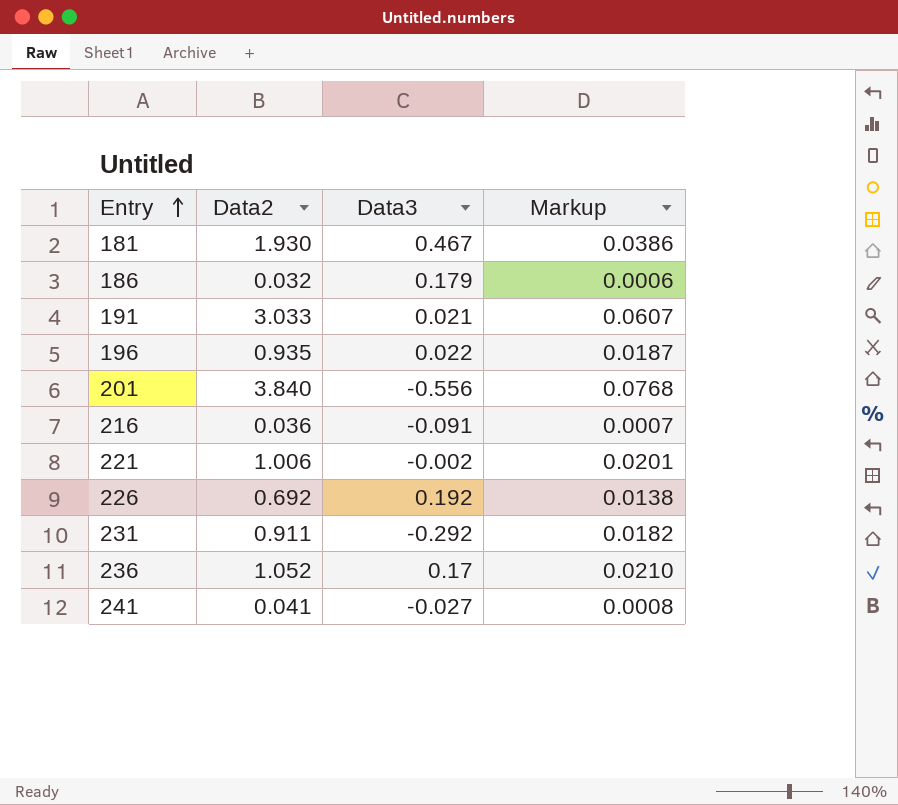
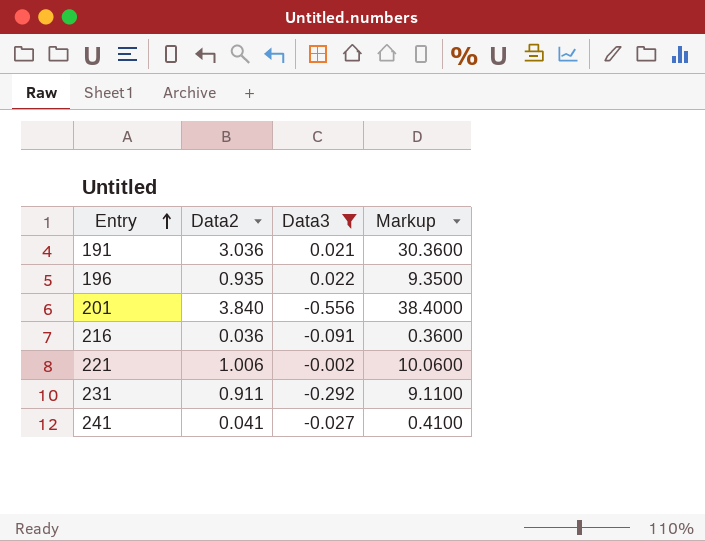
filter: none -> Data3 <= 0.022
column Markup | formula: [Data2] * 0.02 -> [Data2] * 10
191 | Data2: 3.033 -> 3.036

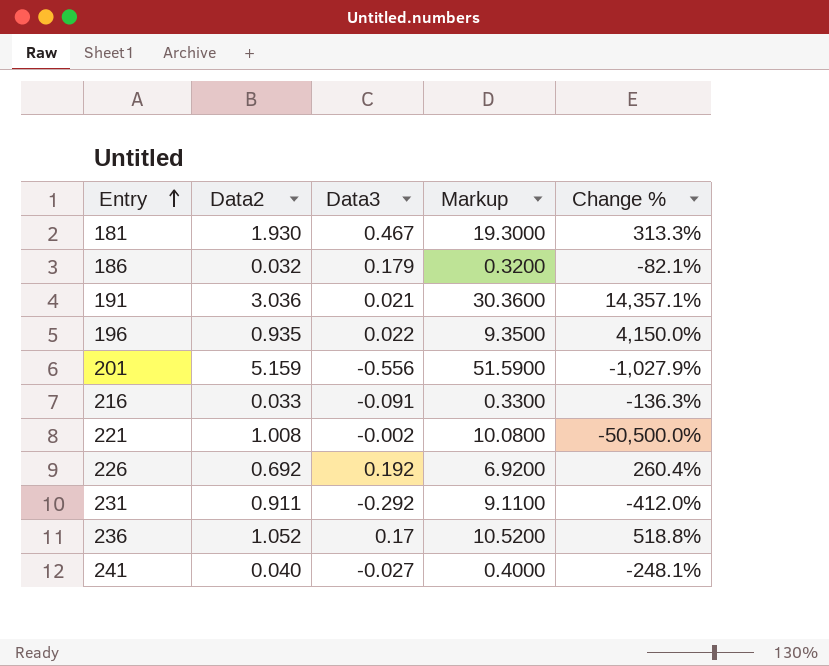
filter: Data3 <= 0.022 -> none
column Change % | formula: none -> ([Data2] - [Data3]) / [Data3]
201 | Data2: 3.840 -> 5.159
201 | Markup: 38.4000 -> 51.5900
216 | Data2: 0.036 -> 0.033
216 | Markup: 0.3600 -> 0.3300
221 | Data2: 1.006 -> 1.008
221 | Markup: 10.0600 -> 10.0800
241 | Data2: 0.041 -> 0.040
241 | Markup: 0.4100 -> 0.4000

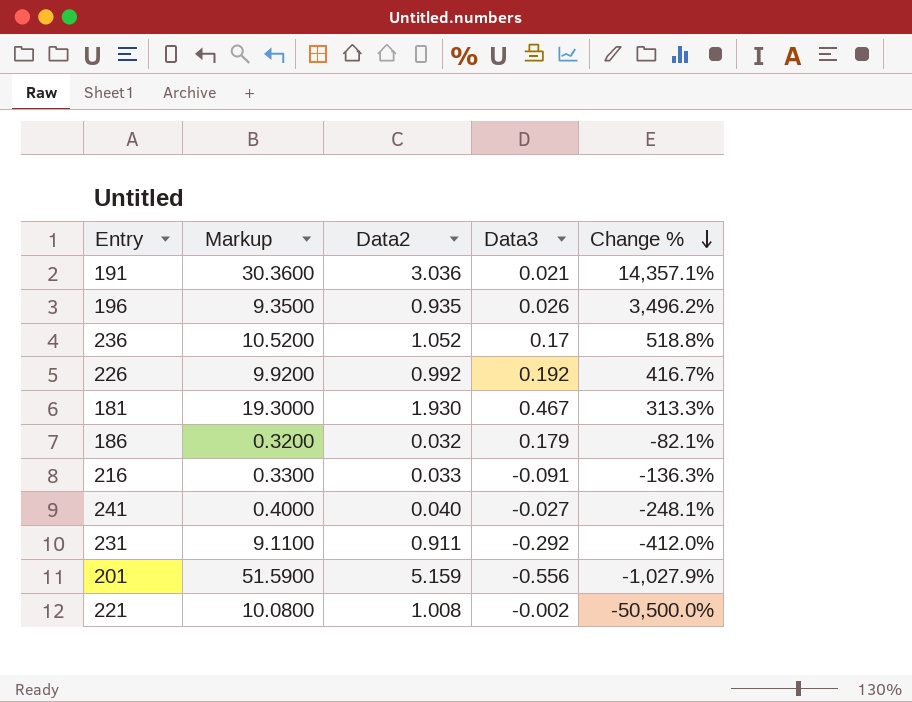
row order: Entry ascending -> Change % descending
column Markup | position: 4 -> 2
196 | Data3: 0.022 -> 0.026
196 | Change %: 4,150.0% -> 3,496.2%
226 | Markup: 6.9200 -> 9.9200
226 | Data2: 0.692 -> 0.992
226 | Change %: 260.4% -> 416.7%

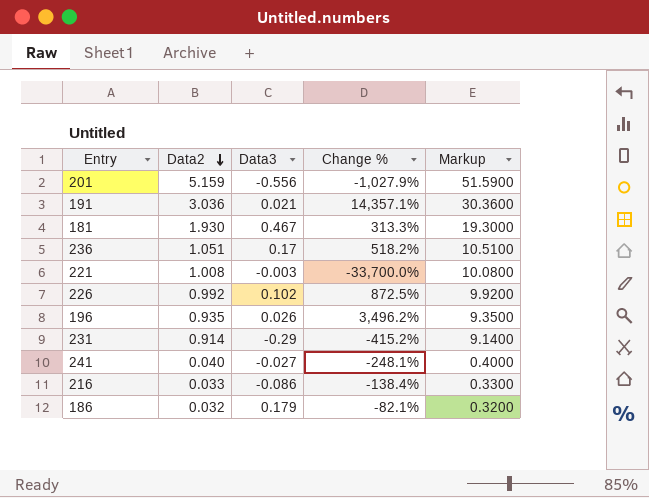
row order: Change % descending -> Data2 descending
column Markup | position: 2 -> 5
236 | Data2: 1.052 -> 1.051
236 | Change %: 518.8% -> 518.2%
236 | Markup: 10.5200 -> 10.5100
221 | Data3: -0.002 -> -0.003
221 | Change %: -50,500.0% -> -33,700.0%
226 | Data3: 0.192 -> 0.102
226 | Change %: 416.7% -> 872.5%
231 | Data2: 0.911 -> 0.914
231 | Data3: -0.292 -> -0.29
231 | Change %: -412.0% -> -415.2%
231 | Markup: 9.1100 -> 9.1400
216 | Data3: -0.091 -> -0.086
216 | Change %: -136.3% -> -138.4%

